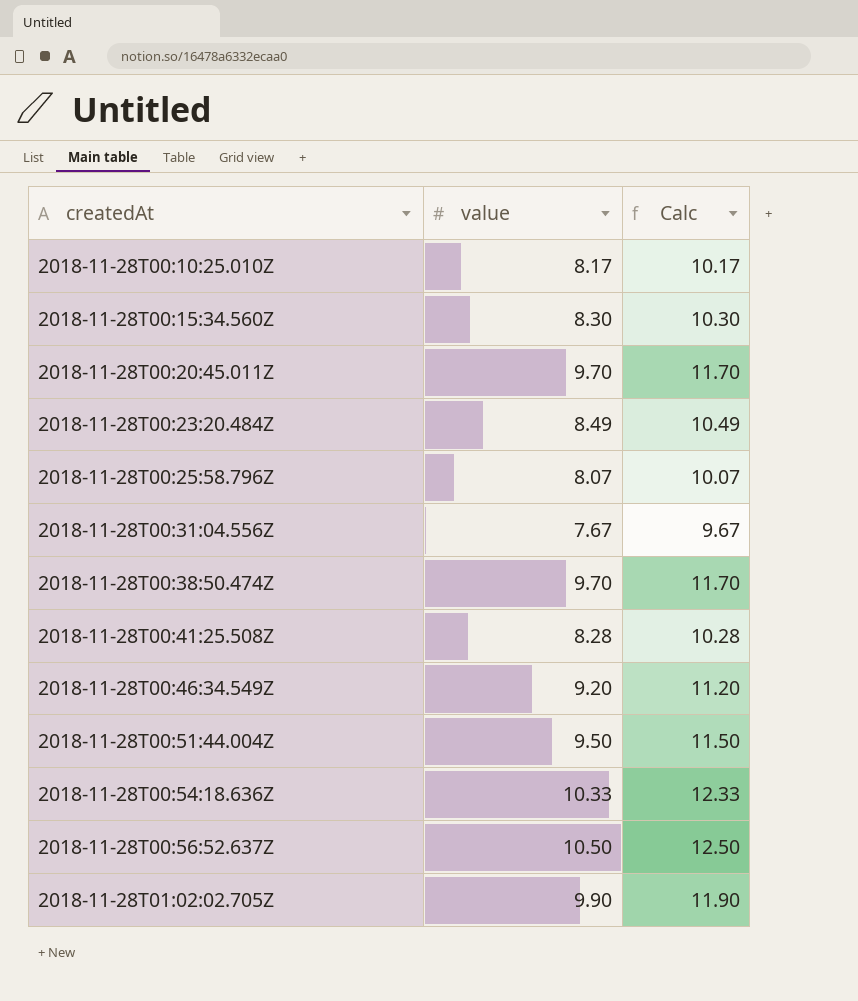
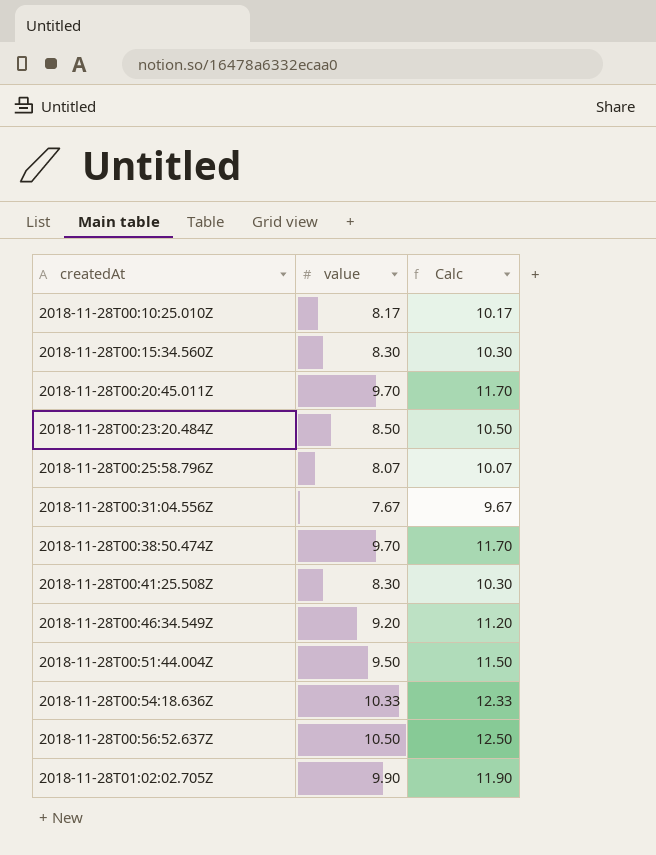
2018-11-28T00:23:20.484Z | value: 8.49 -> 8.50
2018-11-28T00:23:20.484Z | Calc: 10.49 -> 10.50
2018-11-28T00:41:25.508Z | value: 8.28 -> 8.30
2018-11-28T00:41:25.508Z | Calc: 10.28 -> 10.30

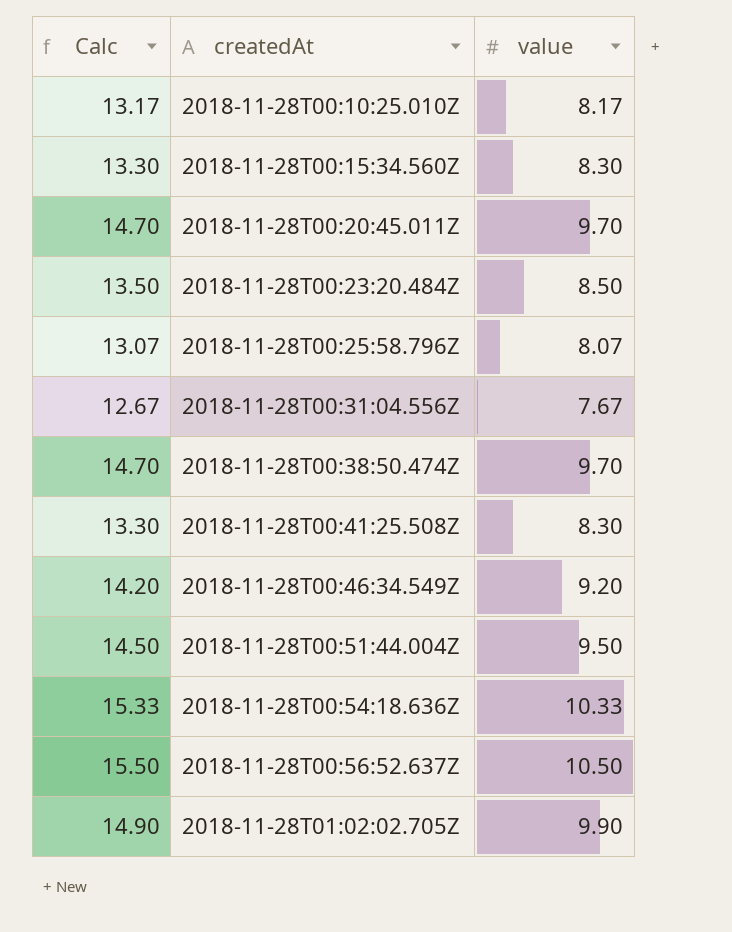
column Calc | formula: [value] + 2 -> [value] + 5
column Calc | position: 3 -> 1

